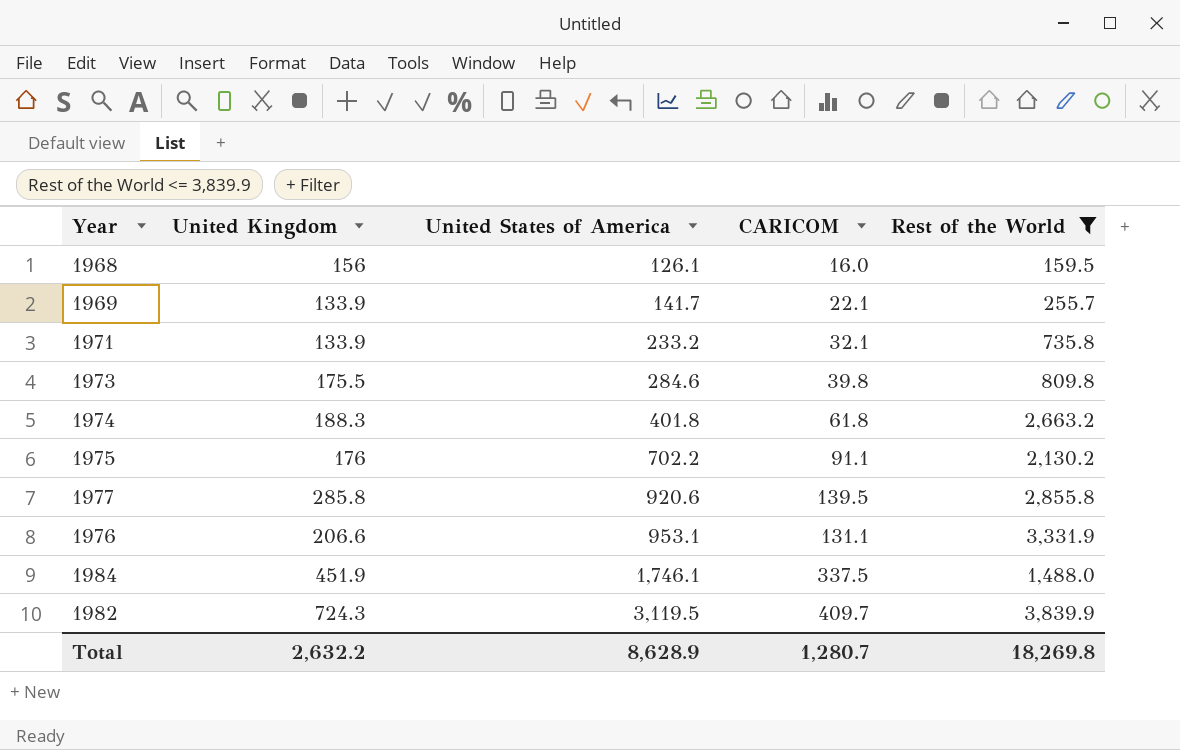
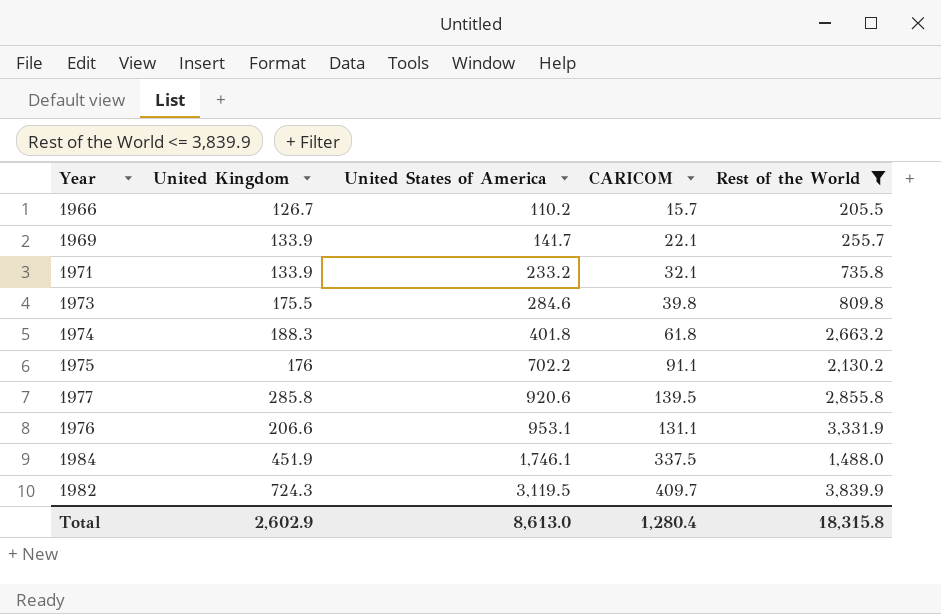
row 1968: 156 | 126.1 | 16.0 | 159.5 -> none
row 1966: none -> 126.7 | 110.2 | 15.7 | 205.5
Total | United Kingdom: 2,632.2 -> 2,602.9
Total | United States of America: 8,628.9 -> 8,613.0
Total | CARICOM: 1,280.7 -> 1,280.4
Total | Rest of the World: 18,269.8 -> 18,315.8

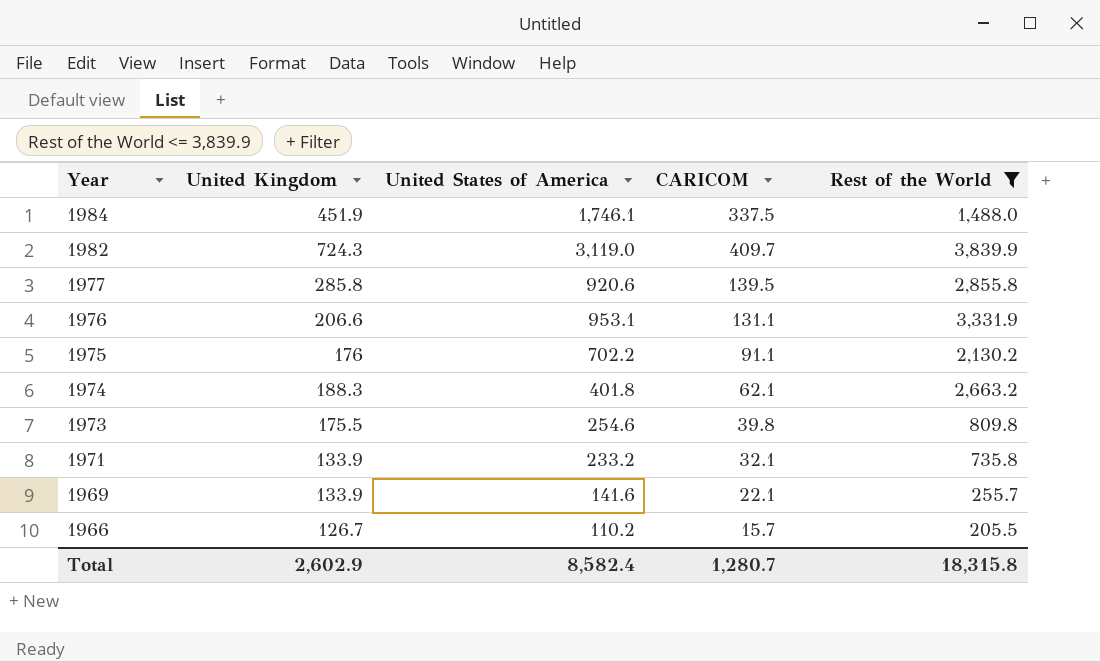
row order: United States of America ascending -> Year descending
1982 | United States of America: 3,119.5 -> 3,119.0
1974 | CARICOM: 61.8 -> 62.1
1973 | United States of America: 284.6 -> 254.6
1969 | United States of America: 141.7 -> 141.6
Total | United States of America: 8,613.0 -> 8,582.4
Total | CARICOM: 1,280.4 -> 1,280.7

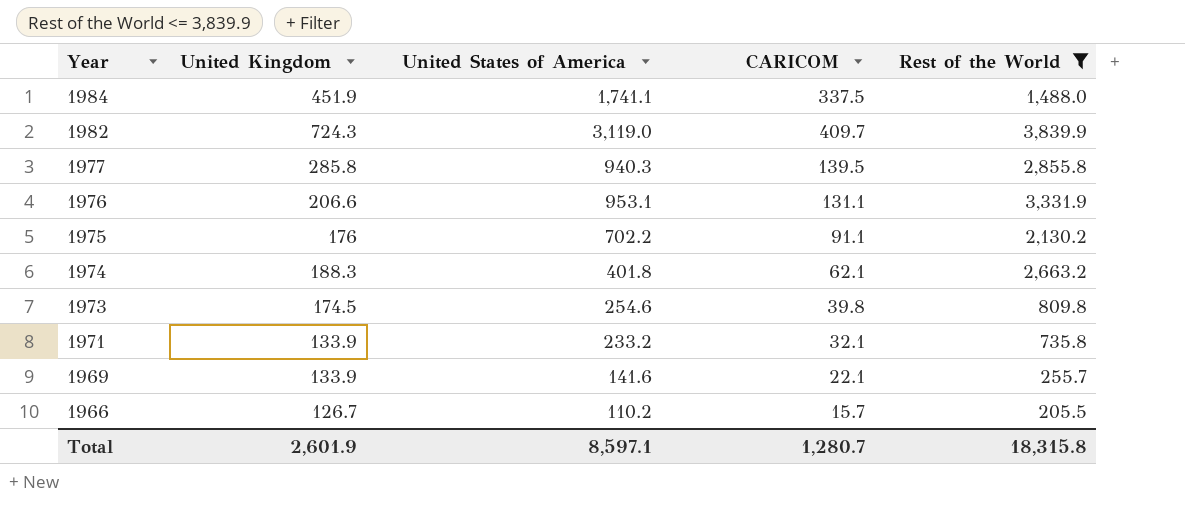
1984 | United States of America: 1,746.1 -> 1,741.1
1977 | United States of America: 920.6 -> 940.3
1973 | United Kingdom: 175.5 -> 174.5
Total | United Kingdom: 2,602.9 -> 2,601.9
Total | United States of America: 8,582.4 -> 8,597.1

